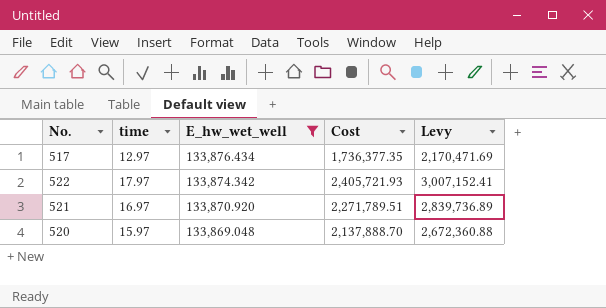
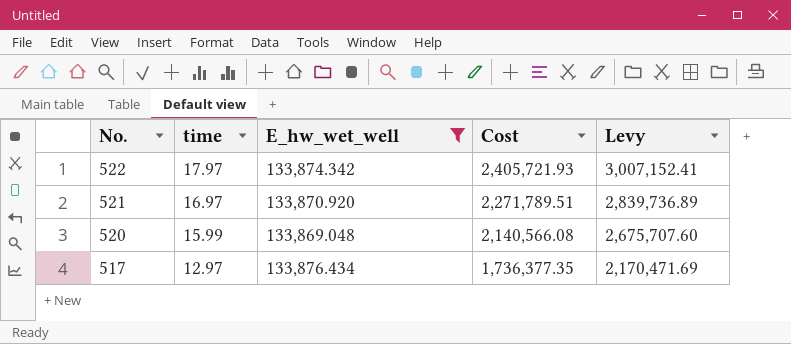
row order: E_hw_wet_well descending -> No. descending
520 | time: 15.97 -> 15.99
520 | Cost: 2,137,888.70 -> 2,140,566.08
520 | Levy: 2,672,360.88 -> 2,675,707.60

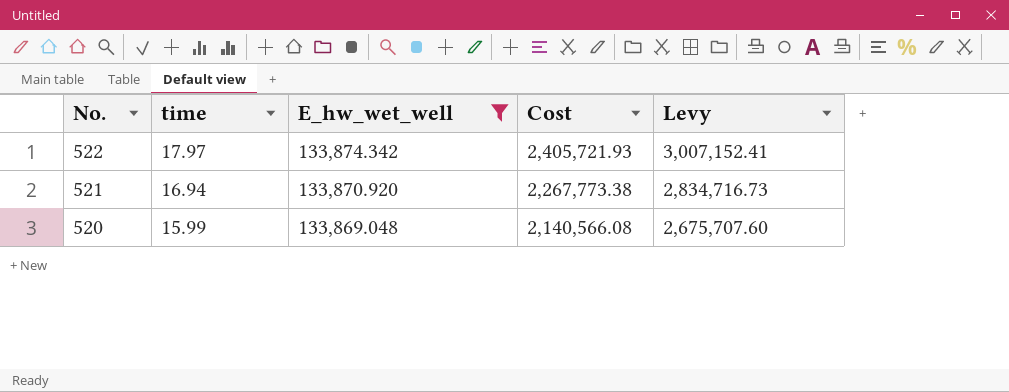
row 517: 12.97 | 133,876.434 | 1,736,377.35 | 2,170,471.69 -> none
521 | time: 16.97 -> 16.94
521 | Cost: 2,271,789.51 -> 2,267,773.38
521 | Levy: 2,839,736.89 -> 2,834,716.73

